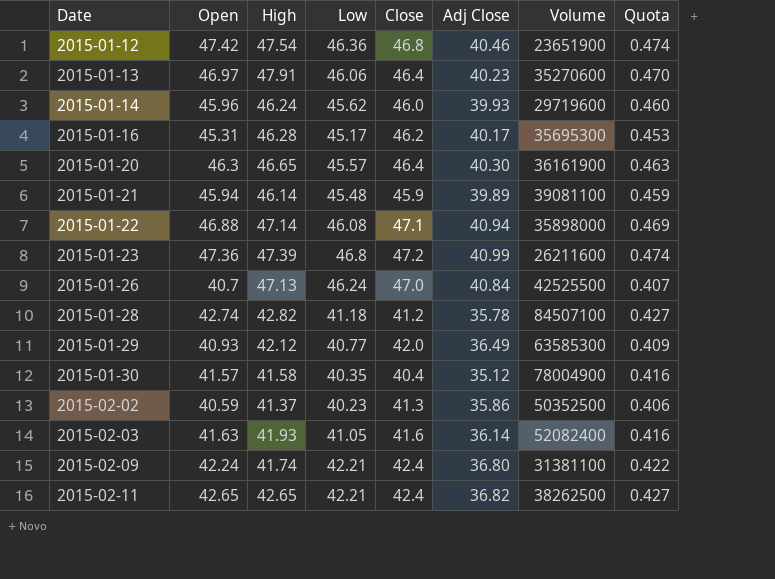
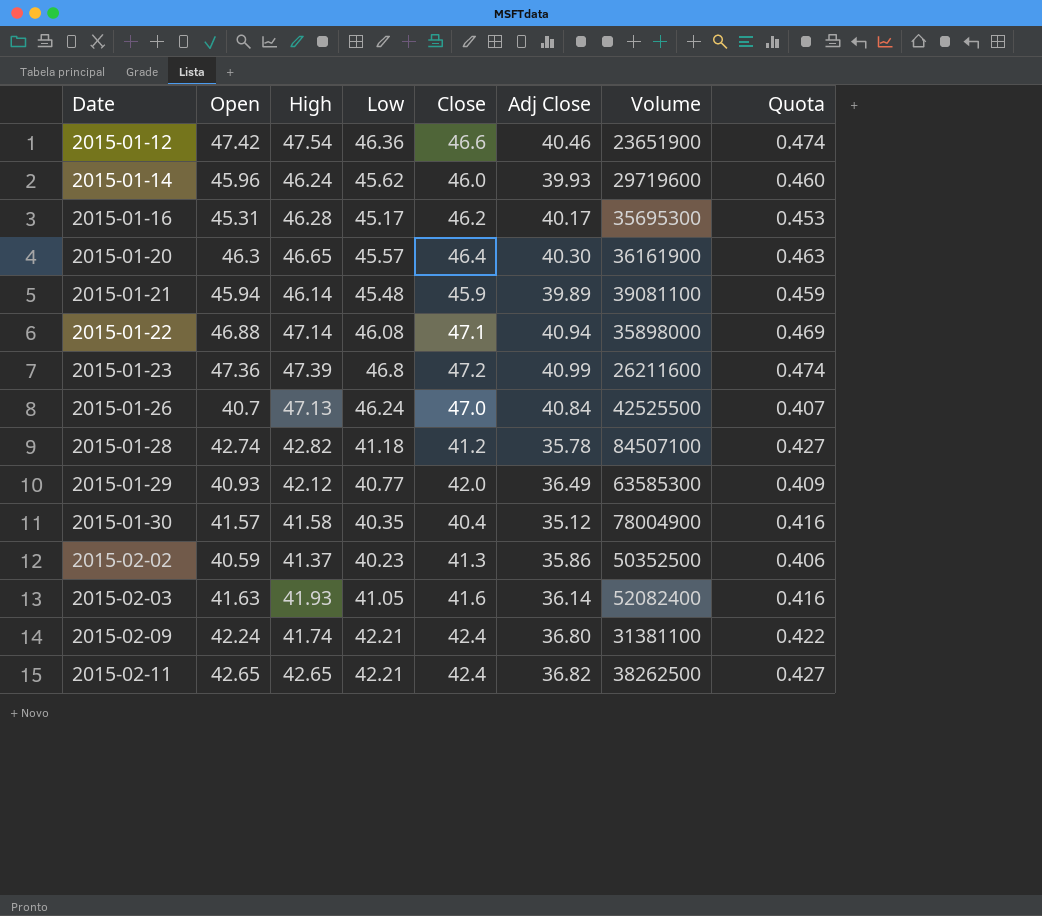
row 2015-01-13: 46.97 | 47.91 | 46.06 | 46.4 | 40.23 | 35270600 | 0.470 -> none
2015-01-12 | Close: 46.8 -> 46.6

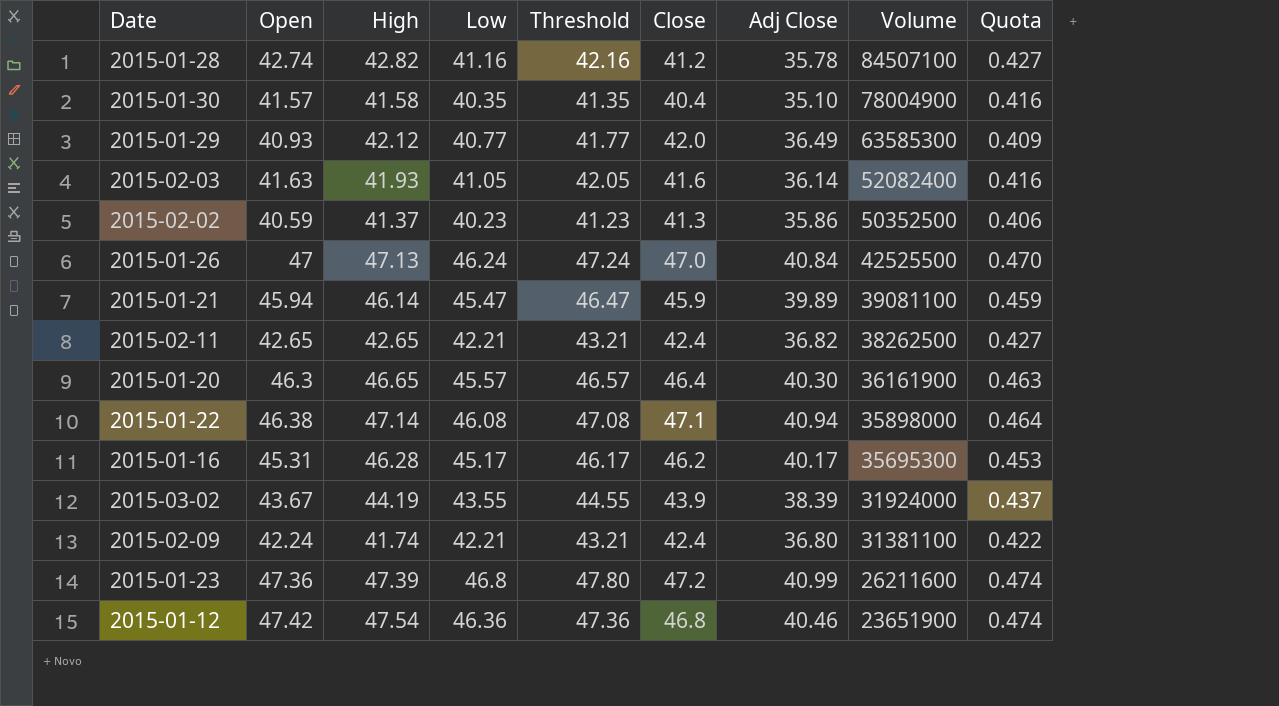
row order: Date ascending -> Volume descending
column Threshold | formula: none -> [Low] + 1
row 2015-01-14: 45.96 | 46.24 | 45.62 | 46.0 | 39.93 | 29719600 | 0.460 -> none
2015-01-28 | Low: 41.18 -> 41.16
2015-01-30 | Adj Close: 35.12 -> 35.10
2015-01-26 | Open: 40.7 -> 47
2015-01-26 | Quota: 0.407 -> 0.470
2015-01-21 | Low: 45.48 -> 45.47
2015-01-22 | Open: 46.88 -> 46.38
2015-01-22 | Quota: 0.469 -> 0.464
row 2015-03-02: none -> 43.67 | 44.19 | 43.55 | 44.55 | 43.9 | 38.39 | 31924000 | 0.437
2015-01-12 | Close: 46.6 -> 46.8

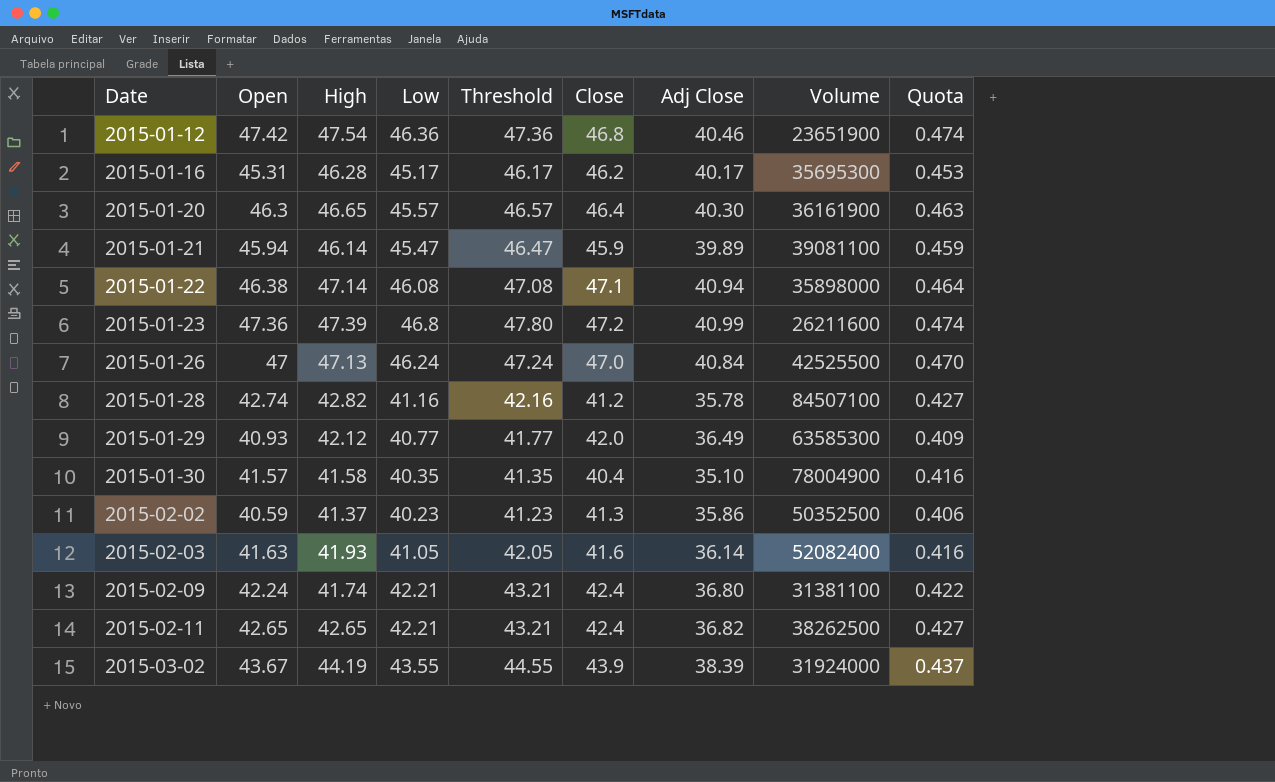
row order: Volume descending -> Date ascending

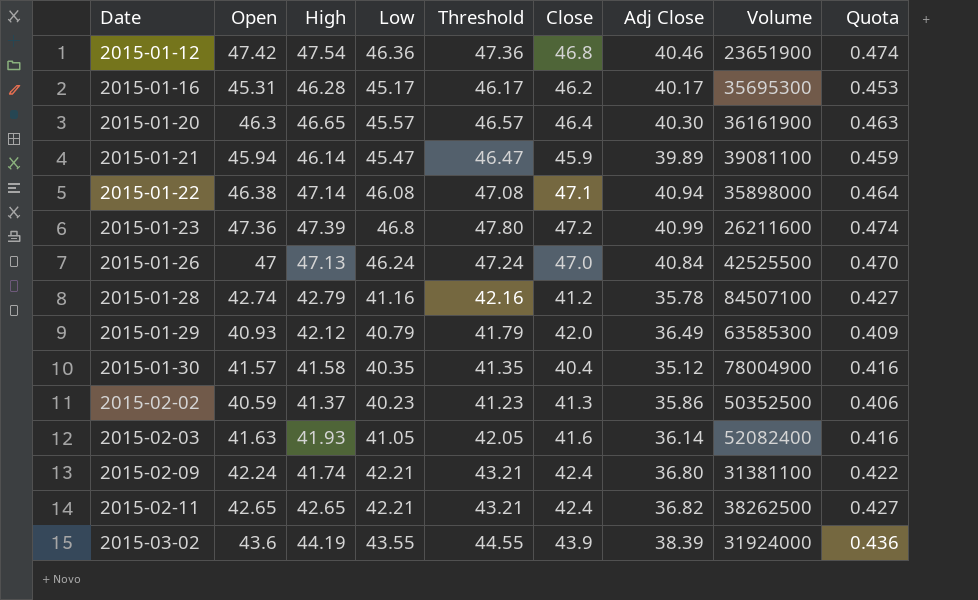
2015-01-28 | High: 42.82 -> 42.79
2015-01-29 | Low: 40.77 -> 40.79
2015-01-29 | Threshold: 41.77 -> 41.79
2015-01-30 | Adj Close: 35.10 -> 35.12
2015-03-02 | Open: 43.67 -> 43.6
2015-03-02 | Quota: 0.437 -> 0.436

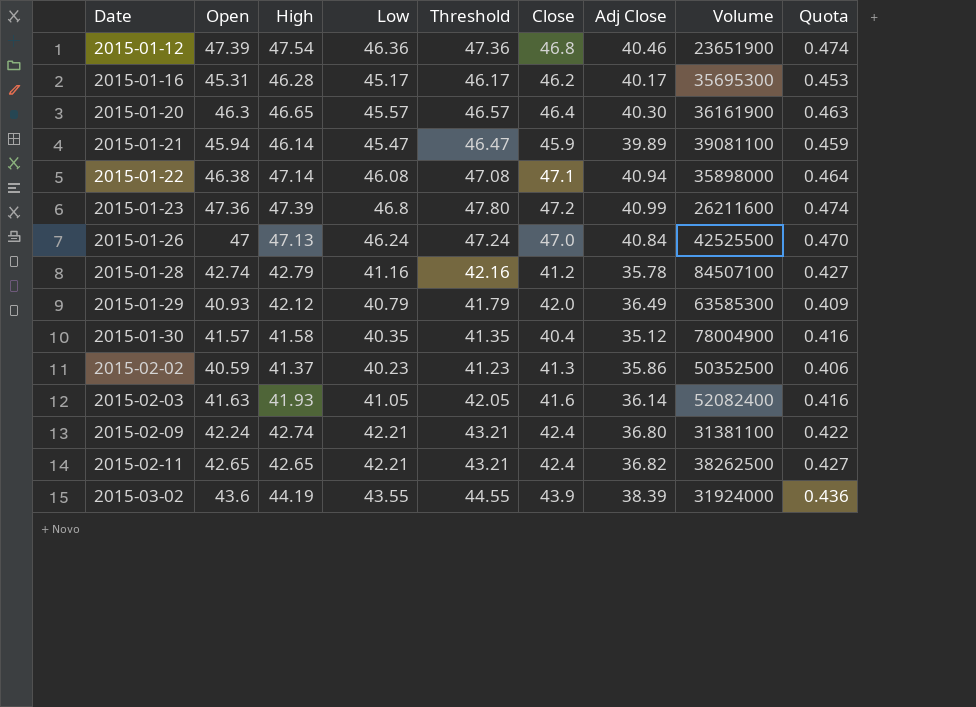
2015-01-12 | Open: 47.42 -> 47.39
2015-02-09 | High: 41.74 -> 42.74

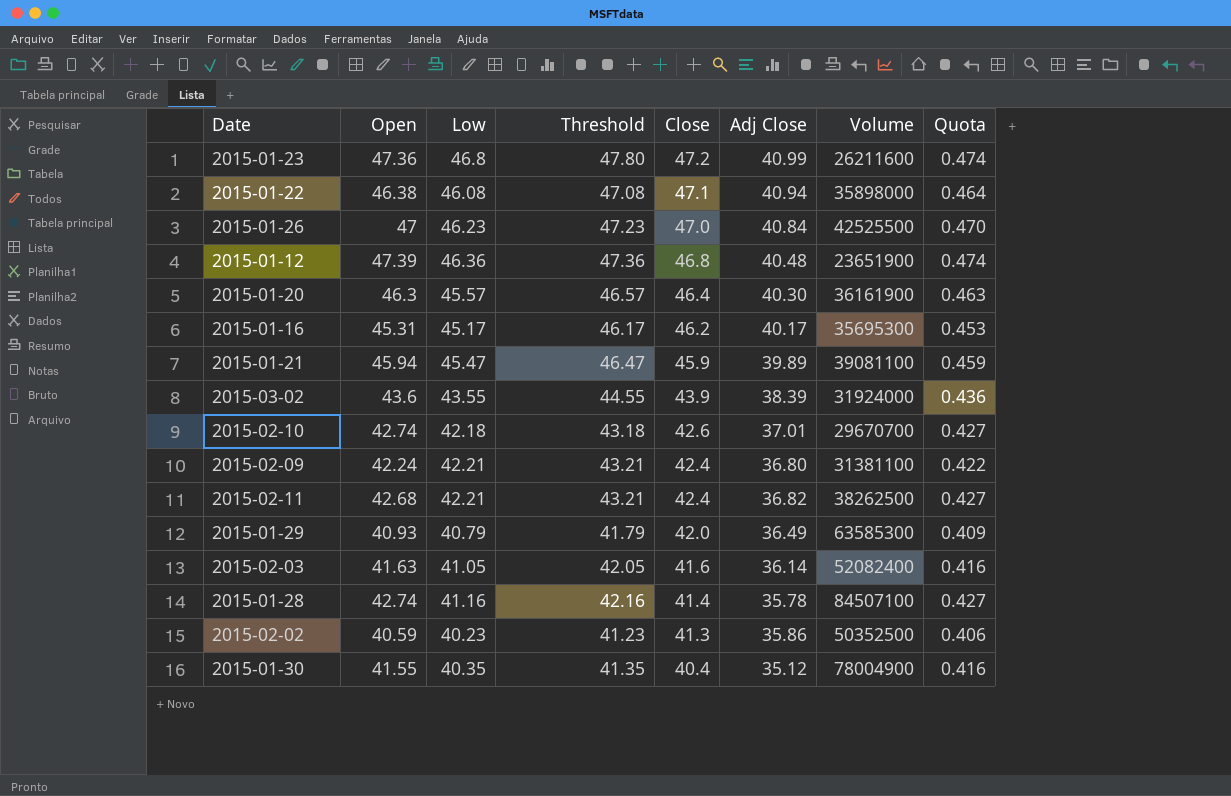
row order: Date ascending -> Close descending
column High | position: 3 -> none
2015-01-26 | Low: 46.24 -> 46.23
2015-01-26 | Threshold: 47.24 -> 47.23
2015-01-12 | Adj Close: 40.46 -> 40.48
row 2015-02-10: none -> 42.74 | 42.18 | 43.18 | 42.6 | 37.01 | 29670700 | 0.427
2015-02-11 | Open: 42.65 -> 42.68
2015-01-28 | Close: 41.2 -> 41.4
2015-01-30 | Open: 41.57 -> 41.55

